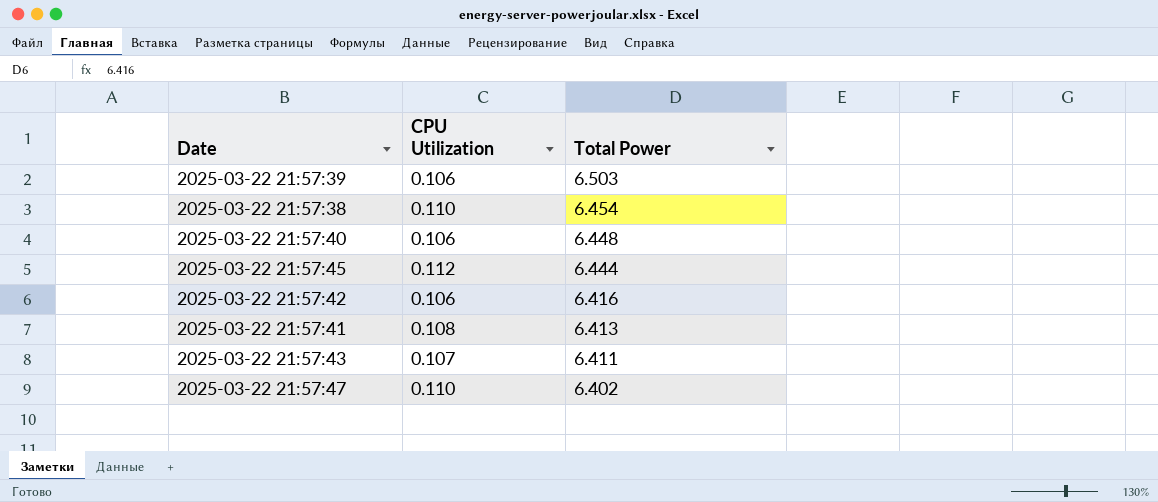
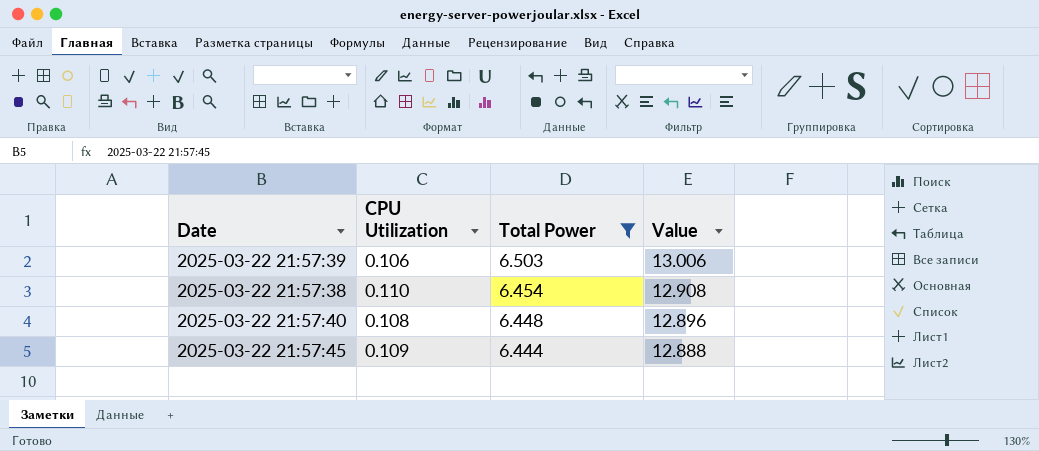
filter: none -> Total Power >= 6.444
column Value | formula: none -> [Total Power] * 2
2025-03-22 21:57:40 | CPU Utilization: 0.106 -> 0.108
2025-03-22 21:57:45 | CPU Utilization: 0.112 -> 0.109

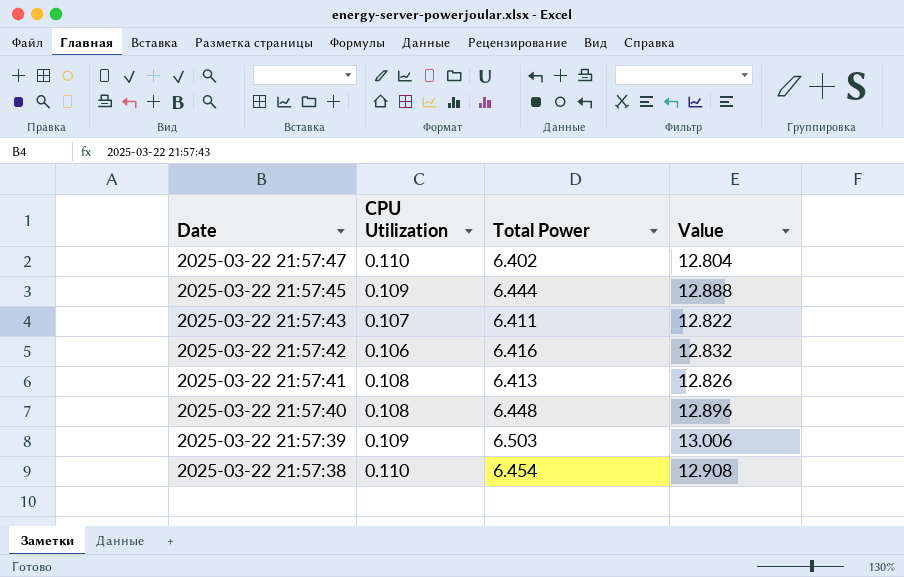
filter: Total Power >= 6.444 -> none
row order: Total Power descending -> Date descending
2025-03-22 21:57:39 | CPU Utilization: 0.106 -> 0.109

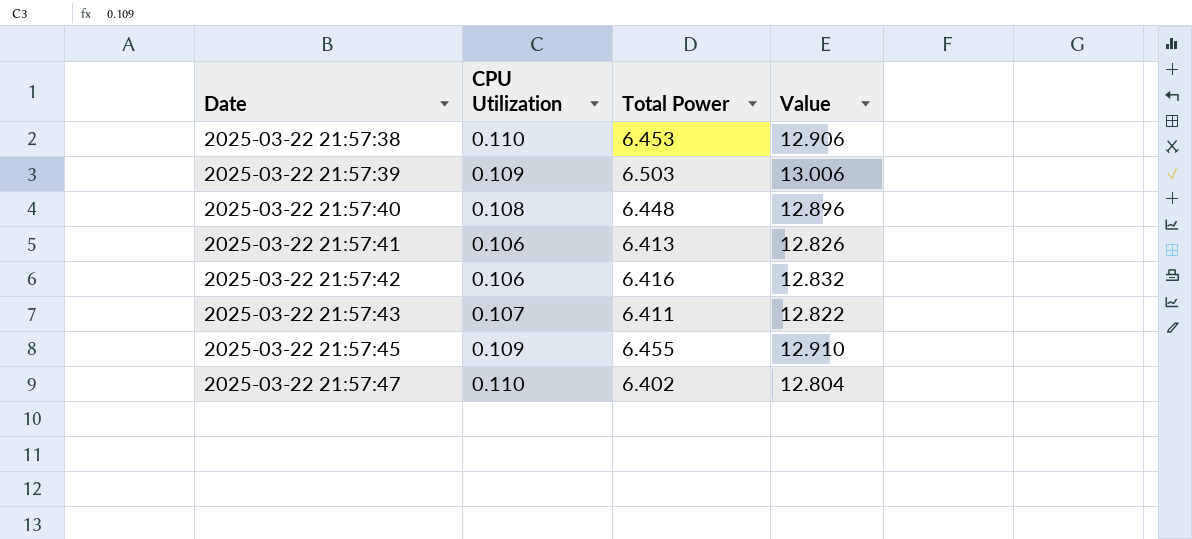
row order: Date descending -> Date ascending
2025-03-22 21:57:38 | Total Power: 6.454 -> 6.453
2025-03-22 21:57:38 | Value: 12.908 -> 12.906
2025-03-22 21:57:41 | CPU Utilization: 0.108 -> 0.106
2025-03-22 21:57:45 | Total Power: 6.444 -> 6.455
2025-03-22 21:57:45 | Value: 12.888 -> 12.910

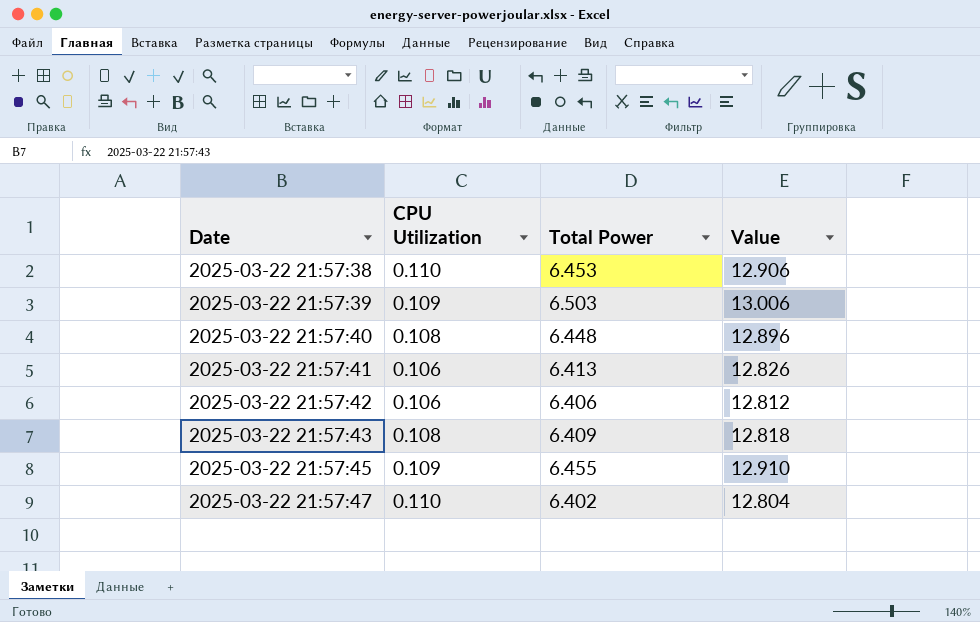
2025-03-22 21:57:42 | Total Power: 6.416 -> 6.406
2025-03-22 21:57:42 | Value: 12.832 -> 12.812
2025-03-22 21:57:43 | CPU Utilization: 0.107 -> 0.108
2025-03-22 21:57:43 | Total Power: 6.411 -> 6.409
2025-03-22 21:57:43 | Value: 12.822 -> 12.818

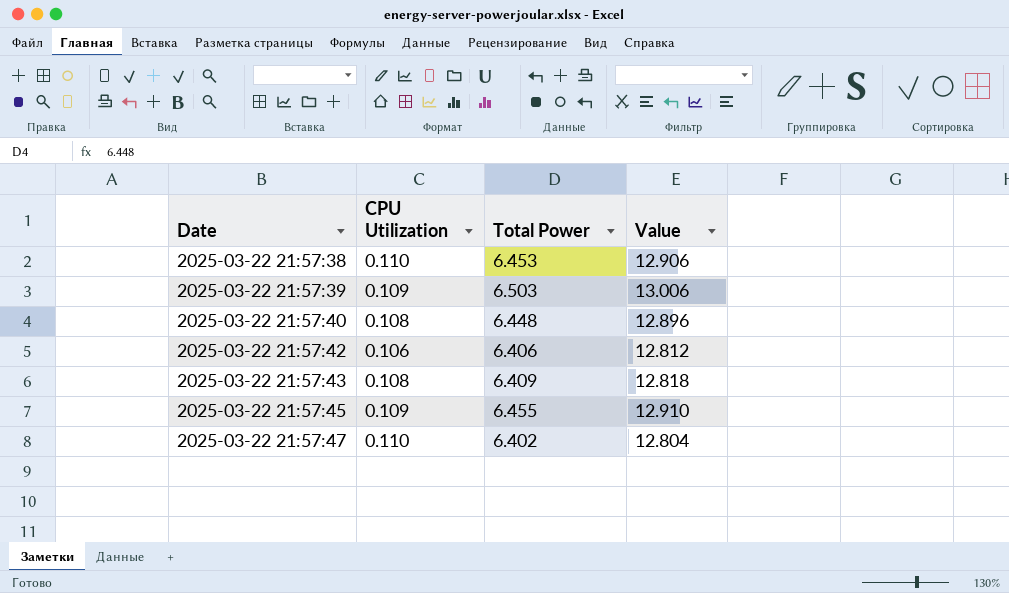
row 2025-03-22 21:57:41: 0.106 | 6.413 | 12.826 -> none

